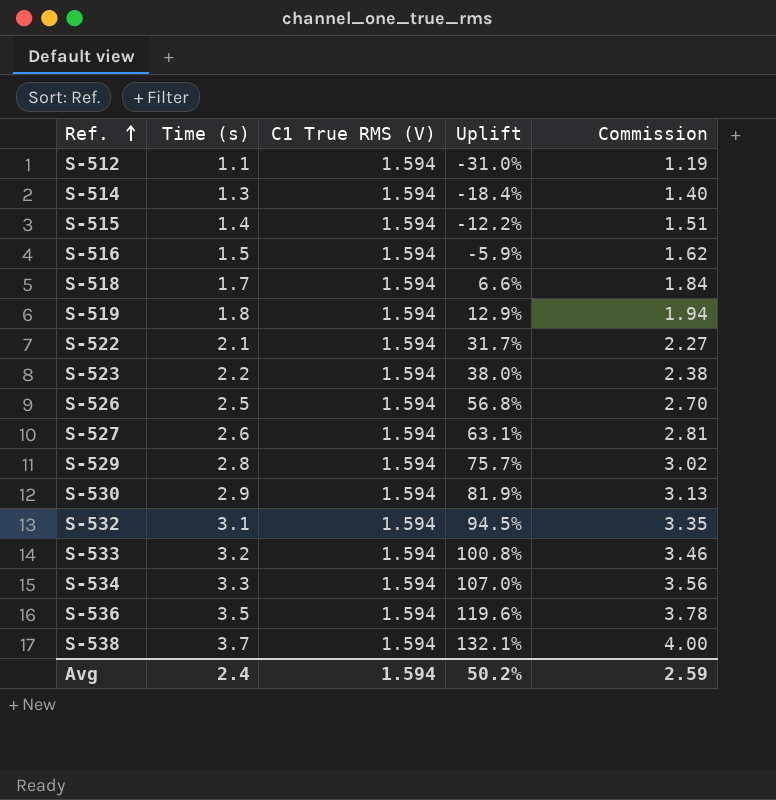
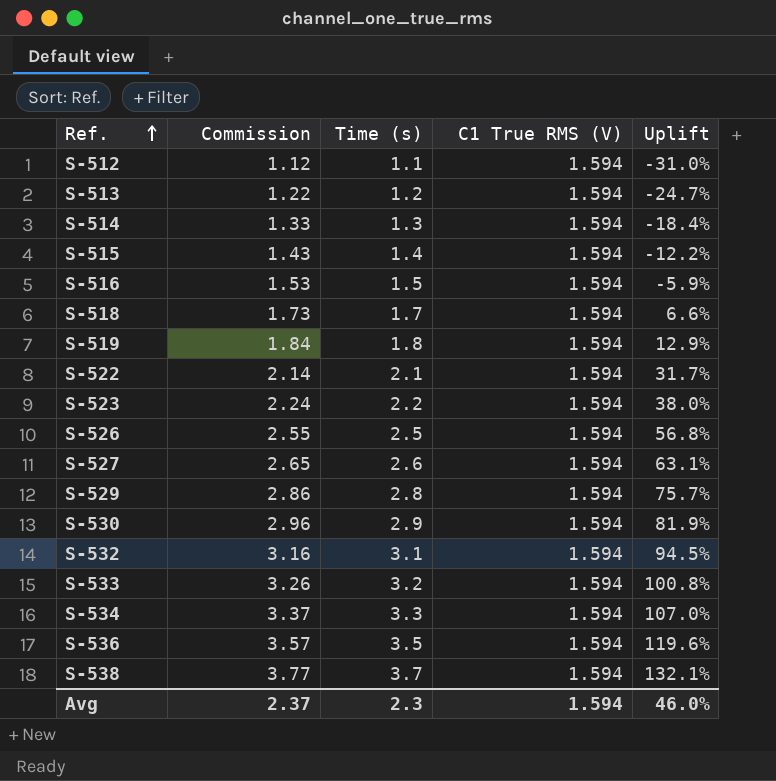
column Commission | formula: [Time (s)] * 1.08 -> [Time (s)] * 1.02
column Commission | position: 5 -> 2
row S-513: none -> 1.22 | 1.2 | 1.594 | -24.7%
Avg | Commission: 2.59 -> 2.37
Avg | Time (s): 2.4 -> 2.3
Avg | Uplift: 50.2% -> 46.0%

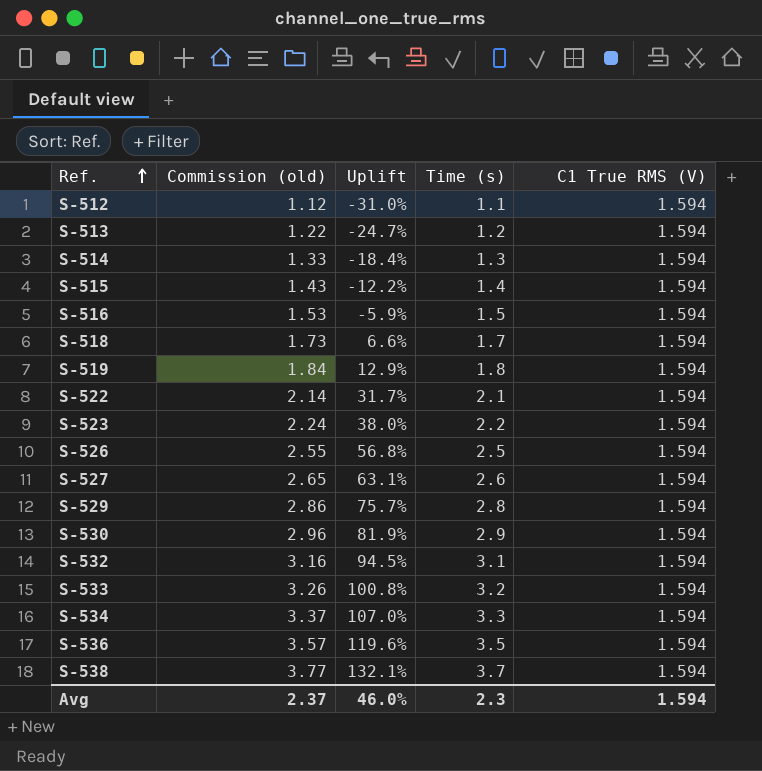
column name: Commission -> Commission (old)
column Uplift | position: 5 -> 3

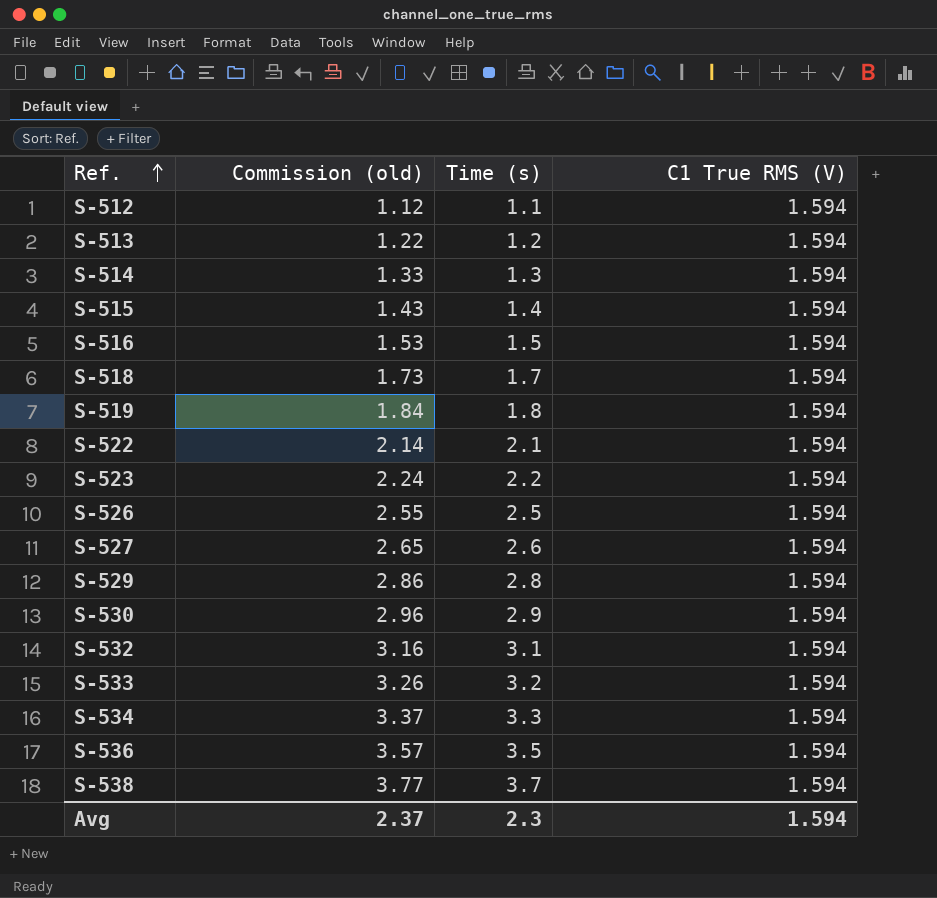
column Uplift | formula: ([Time (s)] - [C1 True RMS (V)]) / [C1 True RMS (V)] -> none

